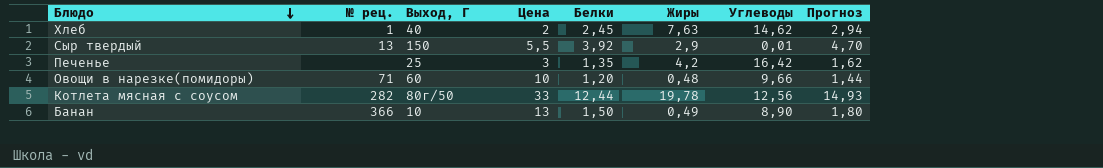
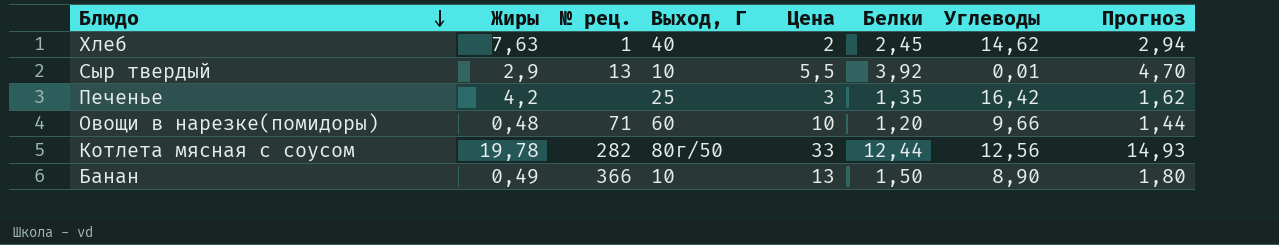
column Жиры | position: 6 -> 2
Сыр твердый | Выход, Г: 150 -> 10

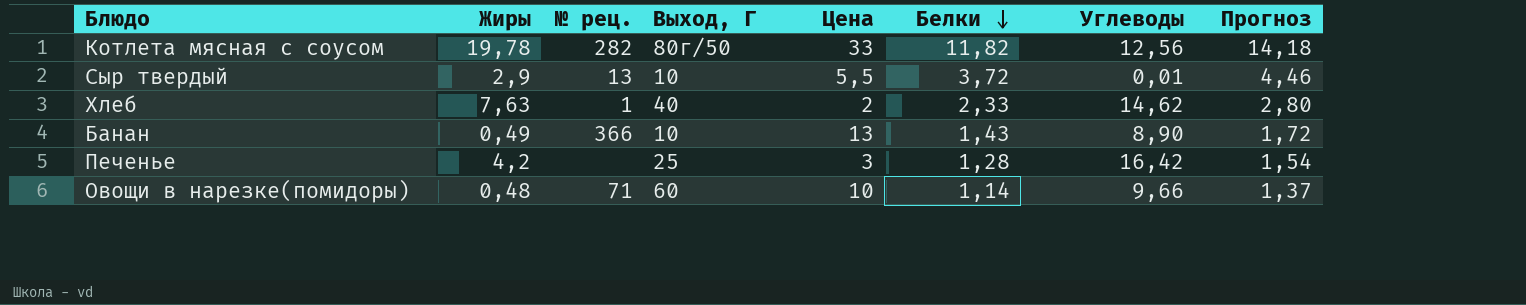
row order: Блюдо descending -> Белки descending
Котлета мясная с соусом | Белки: 12,44 -> 11,82
Котлета мясная с соусом | Прогноз: 14,93 -> 14,18
Сыр твердый | Белки: 3,92 -> 3,72
Сыр твердый | Прогноз: 4,70 -> 4,46
Хлеб | Белки: 2,45 -> 2,33
Хлеб | Прогноз: 2,94 -> 2,80
Банан | Белки: 1,50 -> 1,43
Банан | Прогноз: 1,80 -> 1,72
Печенье | Белки: 1,35 -> 1,28
Печенье | Прогноз: 1,62 -> 1,54
Овощи в нарезке(помидоры) | Белки: 1,20 -> 1,14
Овощи в нарезке(помидоры) | Прогноз: 1,44 -> 1,37

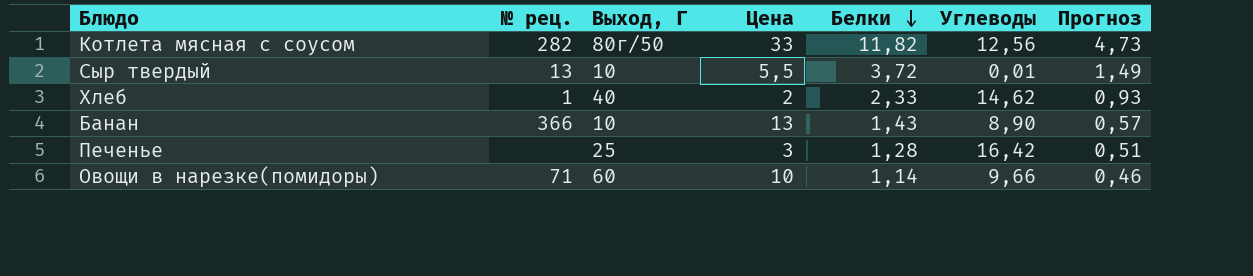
column Жиры | position: 2 -> none
column Прогноз | formula: [Белки] * 1,2 -> [Белки] * 0,4

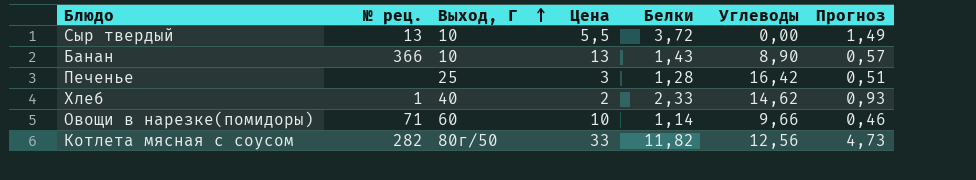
row order: Белки descending -> Выход, Г ascending
Сыр твердый | Углеводы: 0,01 -> 0,00

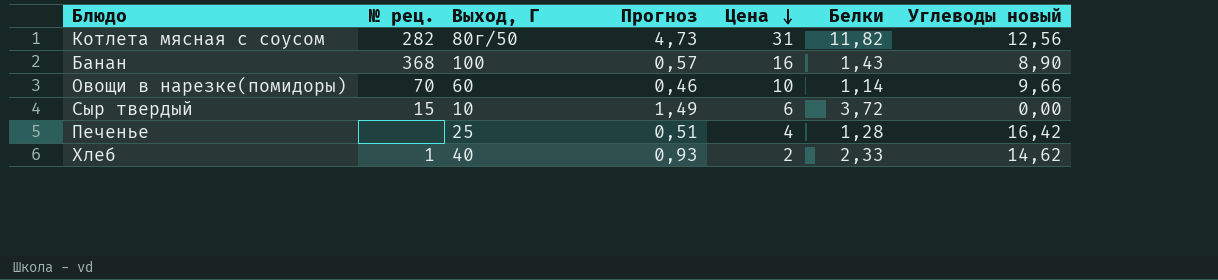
row order: Выход, Г ascending -> Цена descending
column Прогноз | position: 7 -> 4
column name: Углеводы -> Углеводы новый
Котлета мясная с соусом | Цена: 33 -> 31
Банан | № рец.: 366 -> 368
Банан | Выход, Г: 10 -> 100
Банан | Цена: 13 -> 16
Овощи в нарезке(помидоры) | № рец.: 71 -> 70
Сыр твердый | № рец.: 13 -> 15
Сыр твердый | Цена: 5,5 -> 6
Печенье | Цена: 3 -> 4

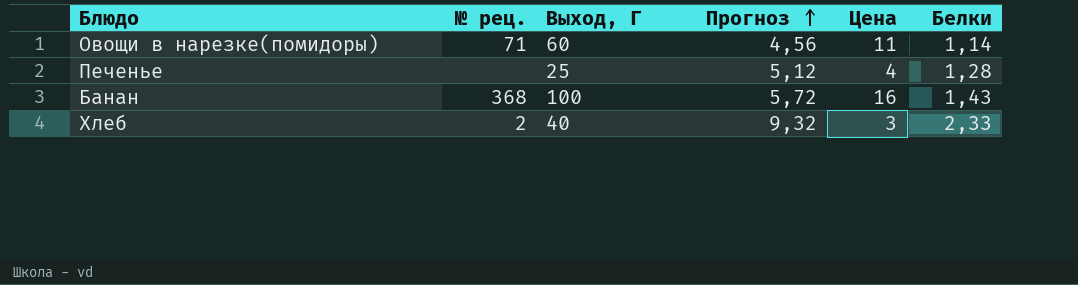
row order: Цена descending -> Прогноз ascending
column Углеводы новый | position: 7 -> none
column Прогноз | formula: [Белки] * 0,4 -> [Белки] * 4
row Котлета мясная с соусом: 282 | 80г/50 | 4,73 | 31 | 11,82 | 12,56 -> none
row Сыр твердый: 15 | 10 | 1,49 | 6 | 3,72 | 0,00 -> none
Овощи в нарезке(помидоры) | № рец.: 70 -> 71
Овощи в нарезке(помидоры) | Цена: 10 -> 11
Хлеб | № рец.: 1 -> 2
Хлеб | Цена: 2 -> 3

